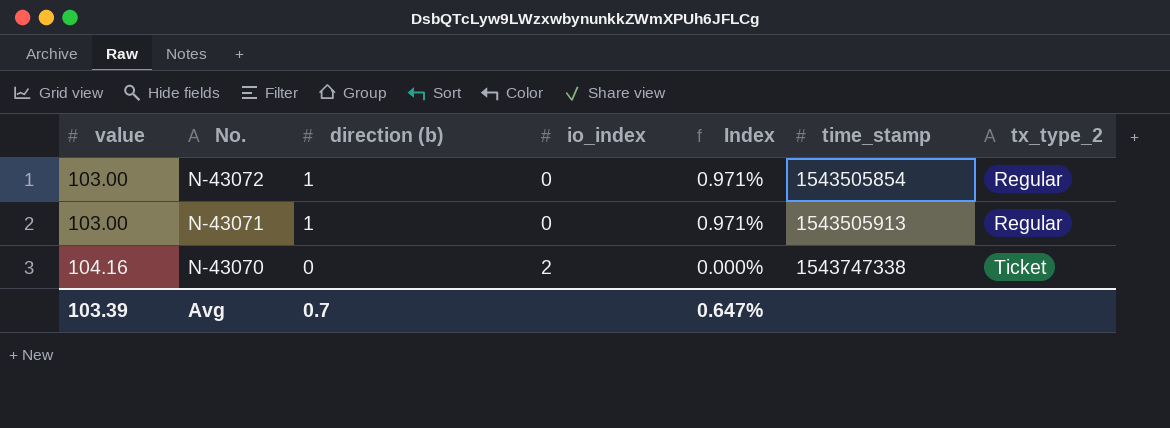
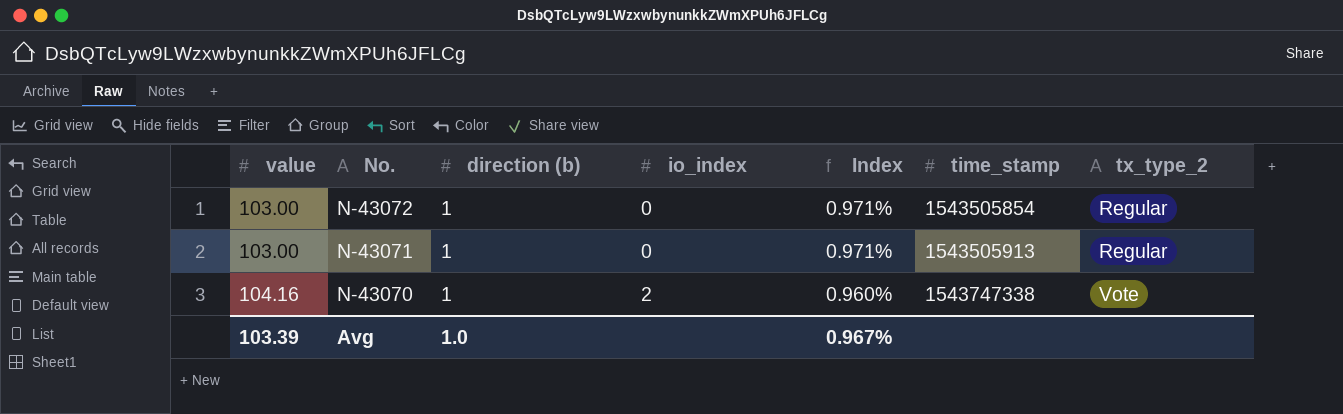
N-43070 | direction (b): 0 -> 1
N-43070 | Index: 0.000% -> 0.960%
N-43070 | tx_type_2: Ticket -> Vote
Avg | direction (b): 0.7 -> 1.0
Avg | Index: 0.647% -> 0.967%

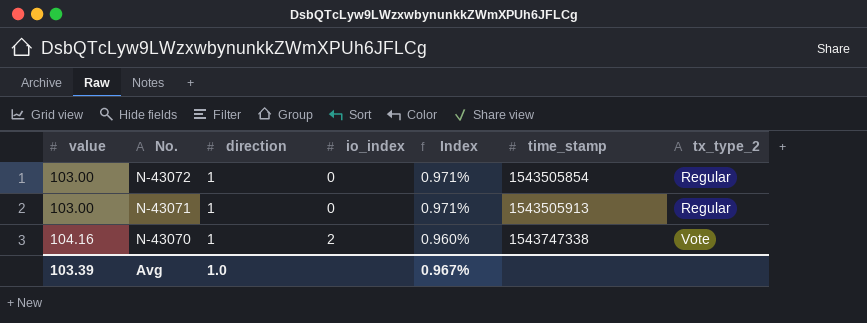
column name: direction (b) -> direction

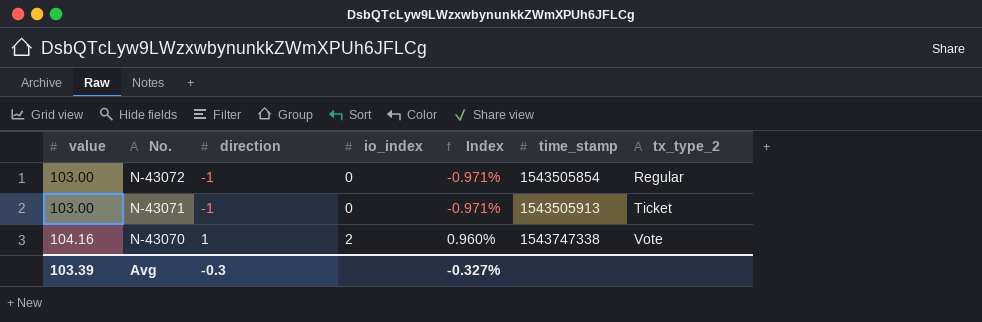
N-43072 | direction: 1 -> -1
N-43072 | Index: 0.971% -> -0.971%
N-43071 | direction: 1 -> -1
N-43071 | Index: 0.971% -> -0.971%
N-43071 | tx_type_2: Regular -> Ticket
Avg | direction: 1.0 -> -0.3
Avg | Index: 0.967% -> -0.327%

